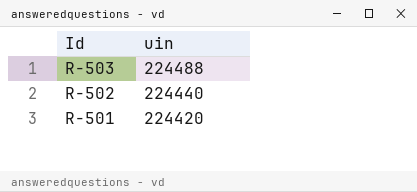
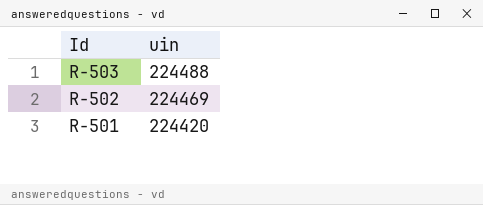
R-502 | uin: 224440 -> 224469

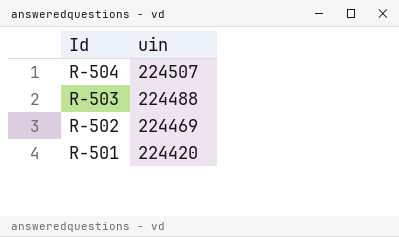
row R-504: none -> 224507

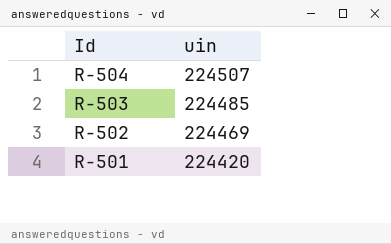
R-503 | uin: 224488 -> 224485

